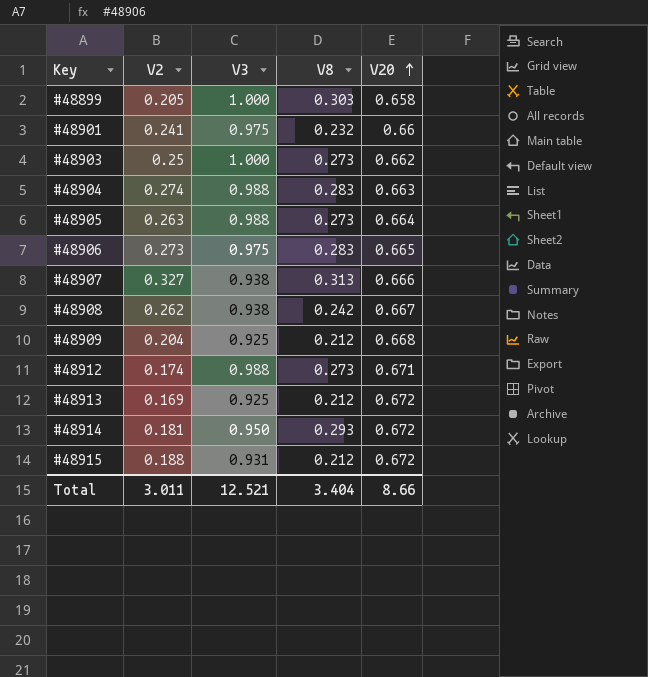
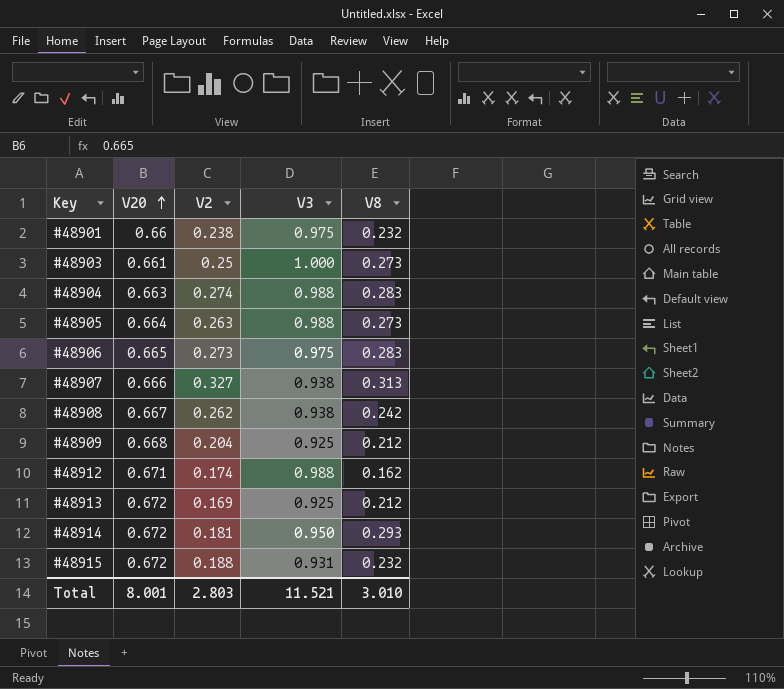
column V20 | position: 5 -> 2
row #48899: 0.205 | 1.000 | 0.303 | 0.658 -> none
#48901 | V2: 0.241 -> 0.238
#48903 | V20: 0.662 -> 0.661
#48912 | V8: 0.273 -> 0.162
#48915 | V8: 0.212 -> 0.232
Total | V20: 8.66 -> 8.001
Total | V2: 3.011 -> 2.803
Total | V3: 12.521 -> 11.521
Total | V8: 3.404 -> 3.010

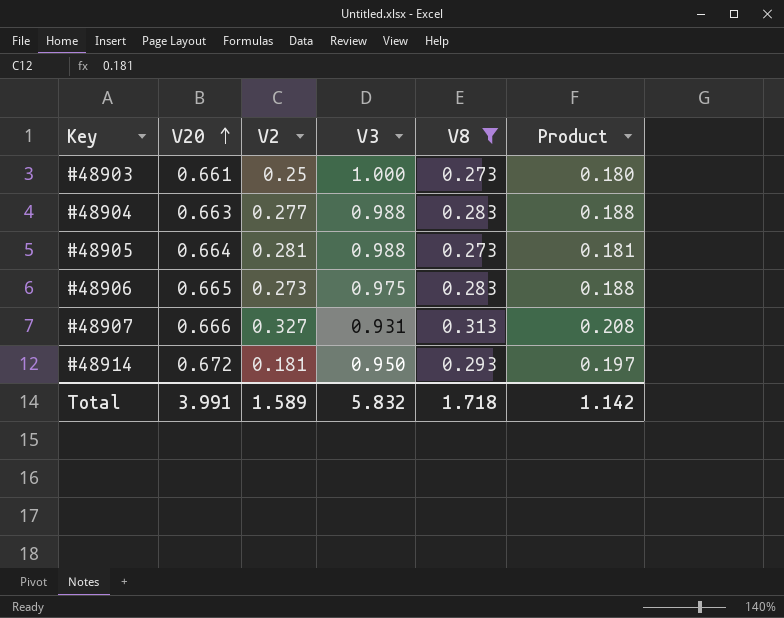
filter: none -> V8 >= 0.273
column Product | formula: none -> [V20] * [V8]
#48904 | V2: 0.274 -> 0.277
#48905 | V2: 0.263 -> 0.281
#48907 | V3: 0.938 -> 0.931
Total | V20: 8.001 -> 3.991
Total | V2: 2.803 -> 1.589
Total | V3: 11.521 -> 5.832
Total | V8: 3.010 -> 1.718

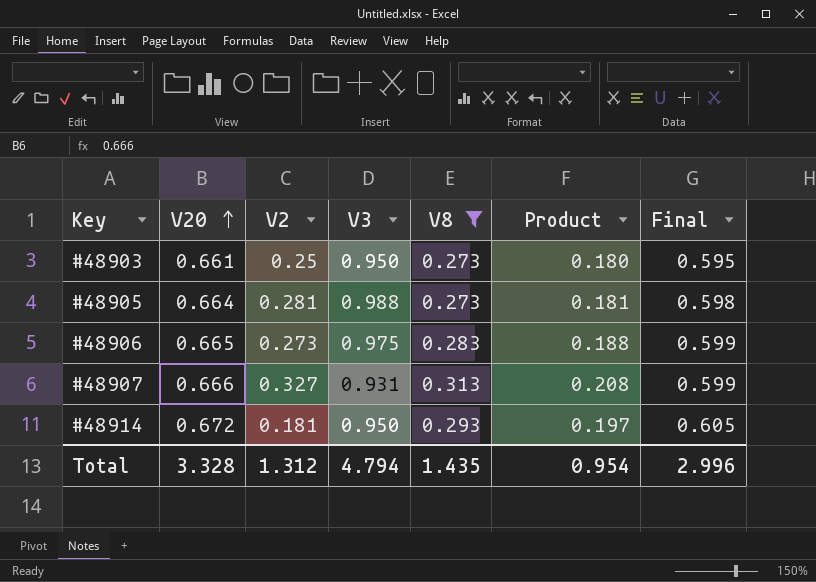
column Final | formula: none -> [V20] * 0.9
row #48904: 0.663 | 0.277 | 0.988 | 0.283 | 0.188 -> none
#48903 | V3: 1.000 -> 0.950
Total | V20: 3.991 -> 3.328
Total | V2: 1.589 -> 1.312
Total | V3: 5.832 -> 4.794
Total | V8: 1.718 -> 1.435
Total | Product: 1.142 -> 0.954

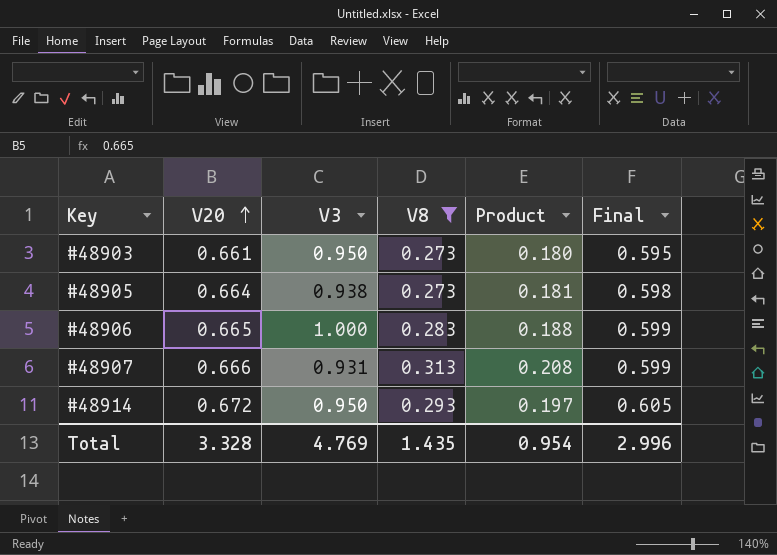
column V2 | position: 3 -> none
#48905 | V3: 0.988 -> 0.938
#48906 | V3: 0.975 -> 1.000
Total | V3: 4.794 -> 4.769

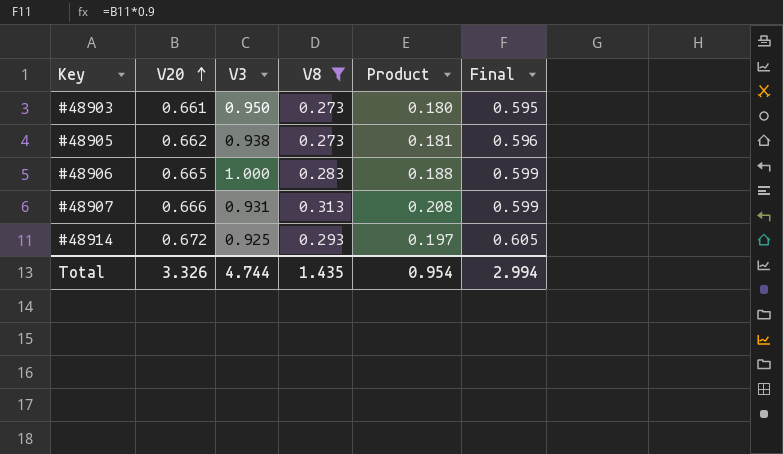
#48905 | V20: 0.664 -> 0.662
#48905 | Final: 0.598 -> 0.596
#48914 | V3: 0.950 -> 0.925
Total | V20: 3.328 -> 3.326
Total | V3: 4.769 -> 4.744
Total | Final: 2.996 -> 2.994

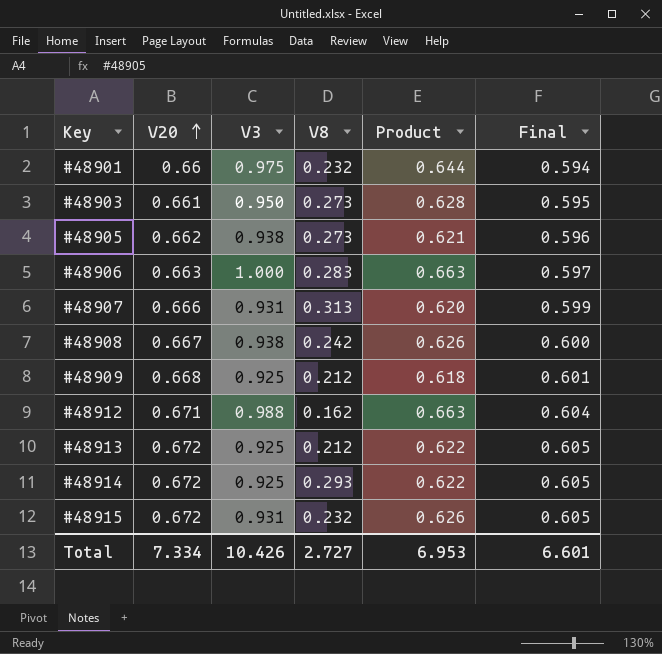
filter: V8 >= 0.273 -> none
column Product | formula: [V20] * [V8] -> [V20] * [V3]
#48906 | V20: 0.665 -> 0.663
#48906 | Final: 0.599 -> 0.597
Total | V20: 3.326 -> 7.334
Total | V3: 4.744 -> 10.426
Total | V8: 1.435 -> 2.727
Total | Product: 0.954 -> 6.953
Total | Final: 2.994 -> 6.601

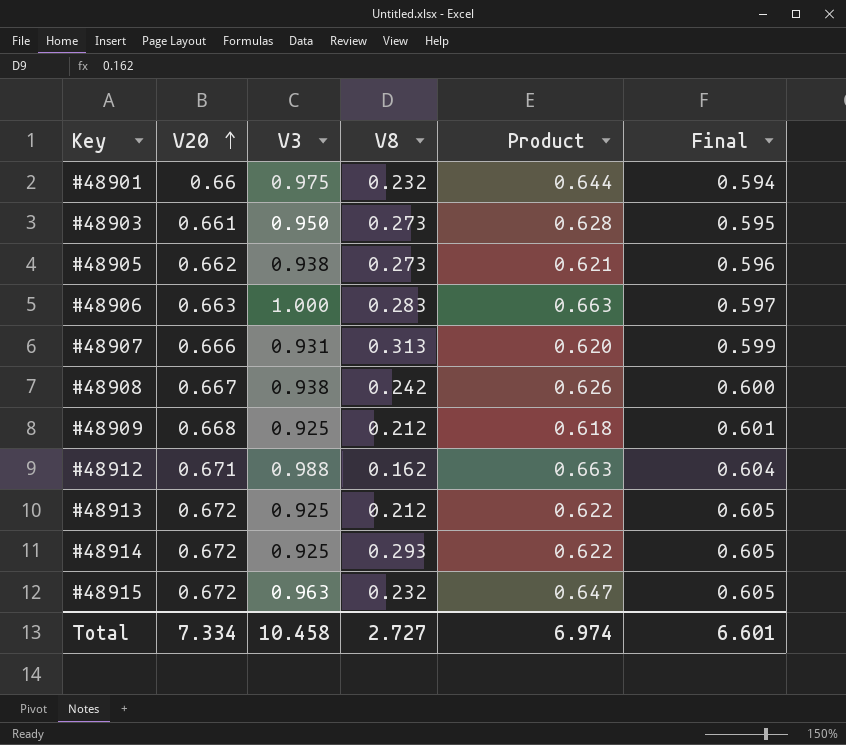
#48915 | V3: 0.931 -> 0.963
#48915 | Product: 0.626 -> 0.647
Total | V3: 10.426 -> 10.458
Total | Product: 6.953 -> 6.974

